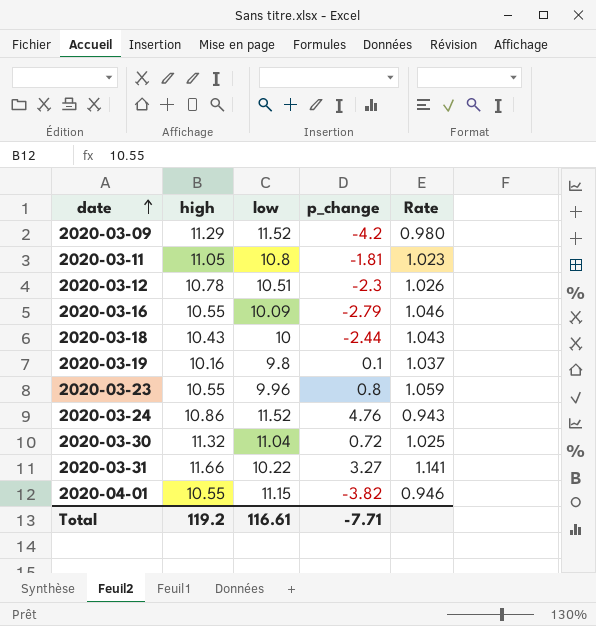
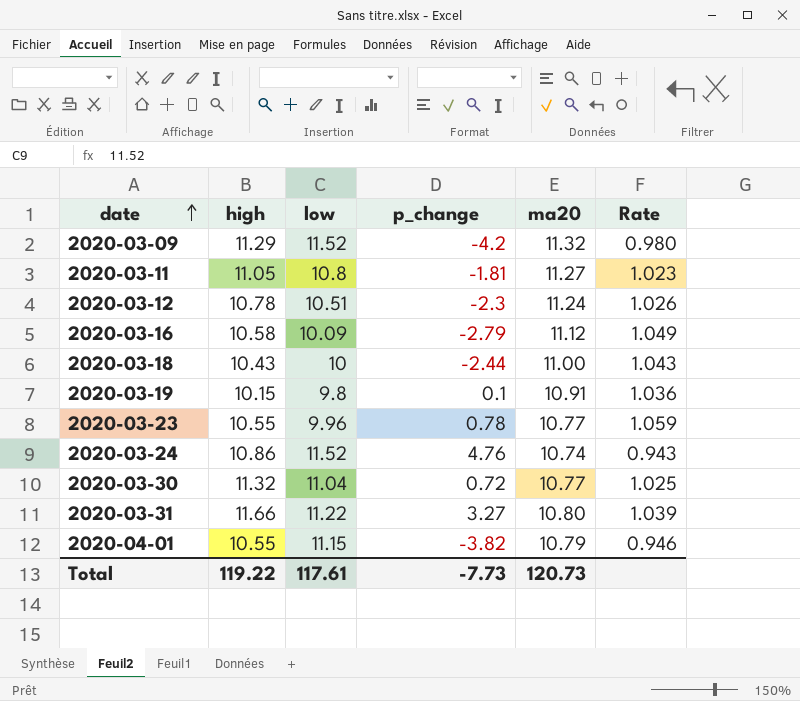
column ma20 | position: none -> 5
2020-03-16 | high: 10.55 -> 10.58
2020-03-16 | Rate: 1.046 -> 1.049
2020-03-19 | high: 10.16 -> 10.15
2020-03-19 | Rate: 1.037 -> 1.036
2020-03-23 | p_change: 0.8 -> 0.78
2020-03-31 | low: 10.22 -> 11.22
2020-03-31 | Rate: 1.141 -> 1.039
Total | high: 119.2 -> 119.22
Total | low: 116.61 -> 117.61
Total | p_change: -7.71 -> -7.73

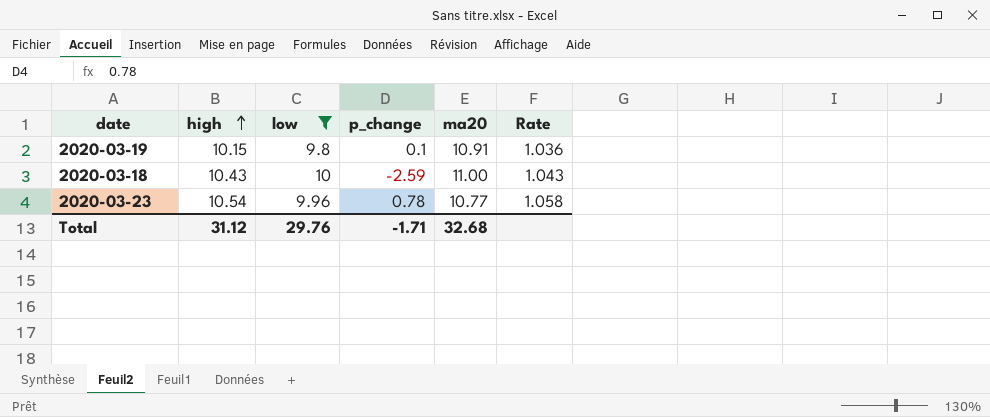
filter: none -> low <= 10
row order: date ascending -> high ascending
2020-03-18 | p_change: -2.44 -> -2.59
2020-03-23 | high: 10.55 -> 10.54
2020-03-23 | Rate: 1.059 -> 1.058
Total | high: 119.22 -> 31.12
Total | low: 117.61 -> 29.76
Total | p_change: -7.73 -> -1.71
Total | ma20: 120.73 -> 32.68

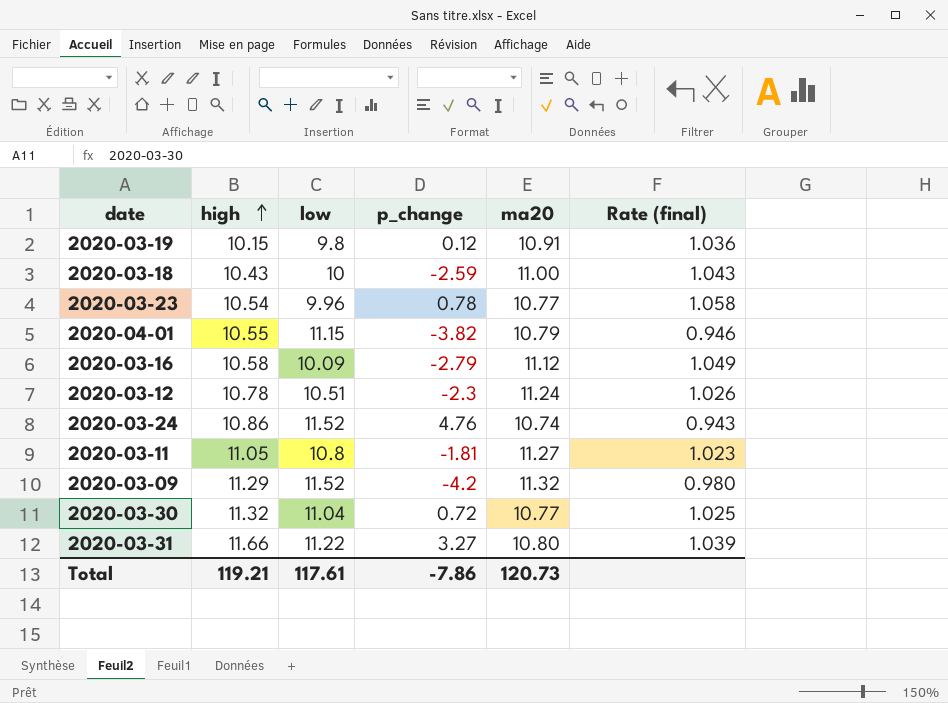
filter: low <= 10 -> none
column name: Rate -> Rate (final)
2020-03-19 | p_change: 0.1 -> 0.12
Total | high: 31.12 -> 119.21
Total | low: 29.76 -> 117.61
Total | p_change: -1.71 -> -7.86
Total | ma20: 32.68 -> 120.73

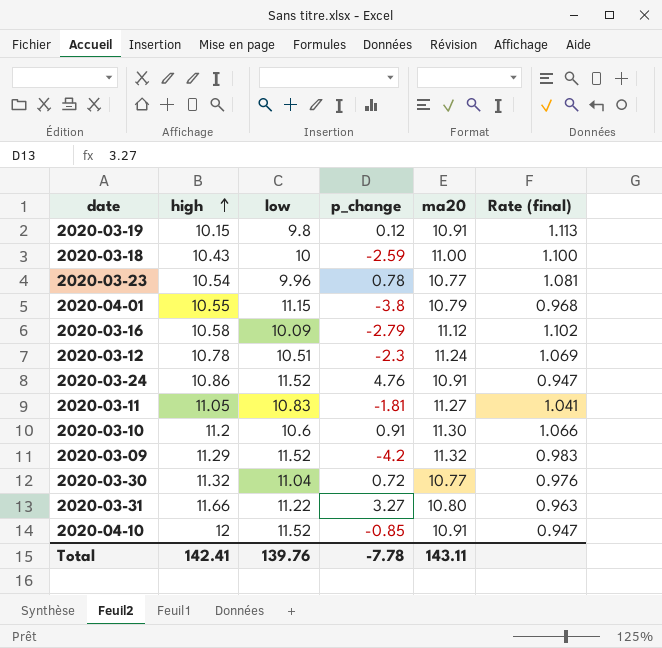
column Rate (final) | formula: [high] / [low] -> [ma20] / [low]
2020-04-01 | p_change: -3.82 -> -3.8
2020-03-24 | ma20: 10.74 -> 10.91
2020-03-11 | low: 10.8 -> 10.83
row 2020-03-10: none -> 11.2 | 10.6 | 0.91 | 11.30 | 1.066
row 2020-04-10: none -> 12 | 11.52 | -0.85 | 10.91 | 0.947
Total | high: 119.21 -> 142.41
Total | low: 117.61 -> 139.76
Total | p_change: -7.86 -> -7.78
Total | ma20: 120.73 -> 143.11

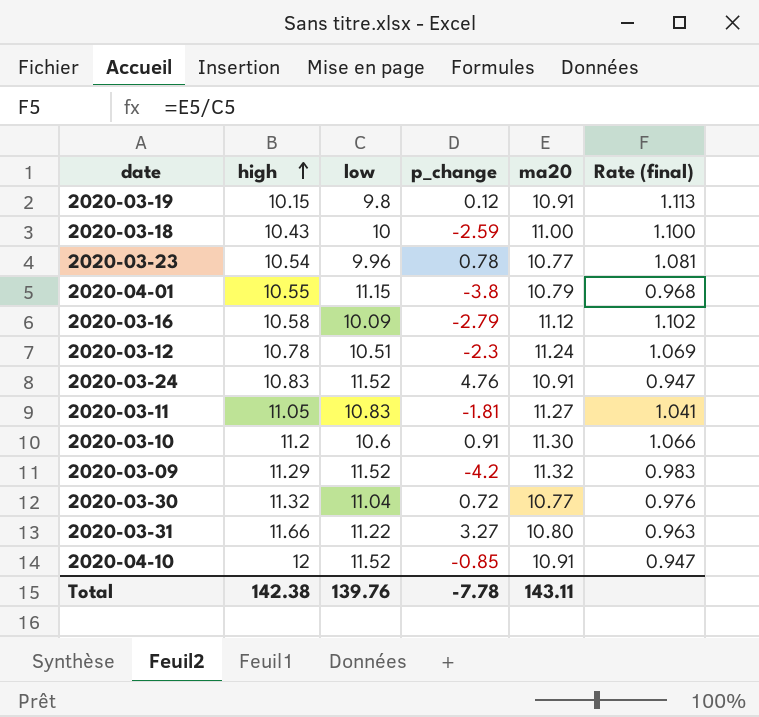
2020-03-24 | high: 10.86 -> 10.83
Total | high: 142.41 -> 142.38

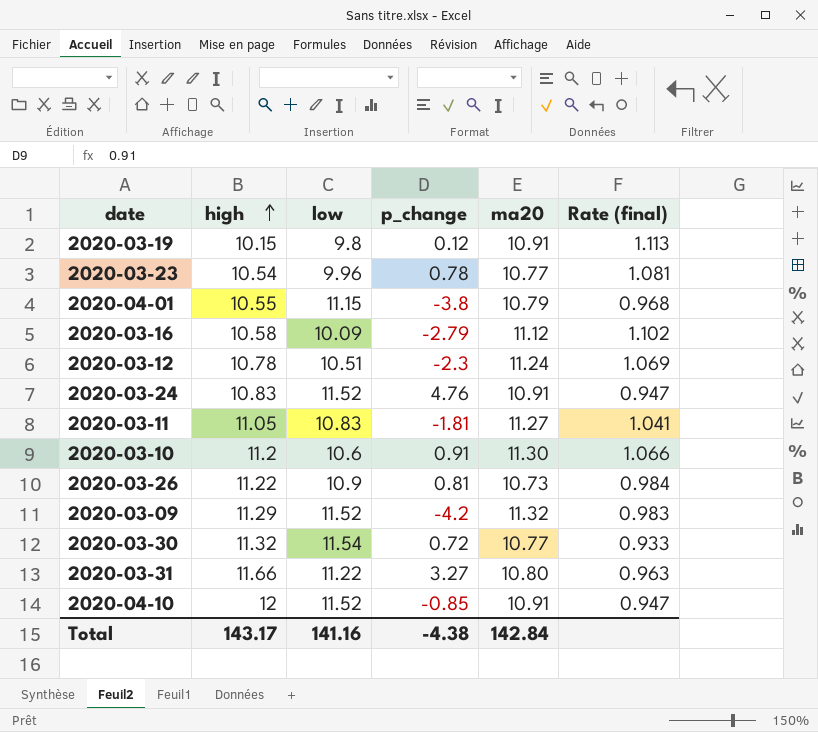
row 2020-03-18: 10.43 | 10 | -2.59 | 11.00 | 1.100 -> none
row 2020-03-26: none -> 11.22 | 10.9 | 0.81 | 10.73 | 0.984
2020-03-30 | low: 11.04 -> 11.54
2020-03-30 | Rate (final): 0.976 -> 0.933
Total | high: 142.38 -> 143.17
Total | low: 139.76 -> 141.16
Total | p_change: -7.78 -> -4.38
Total | ma20: 143.11 -> 142.84

